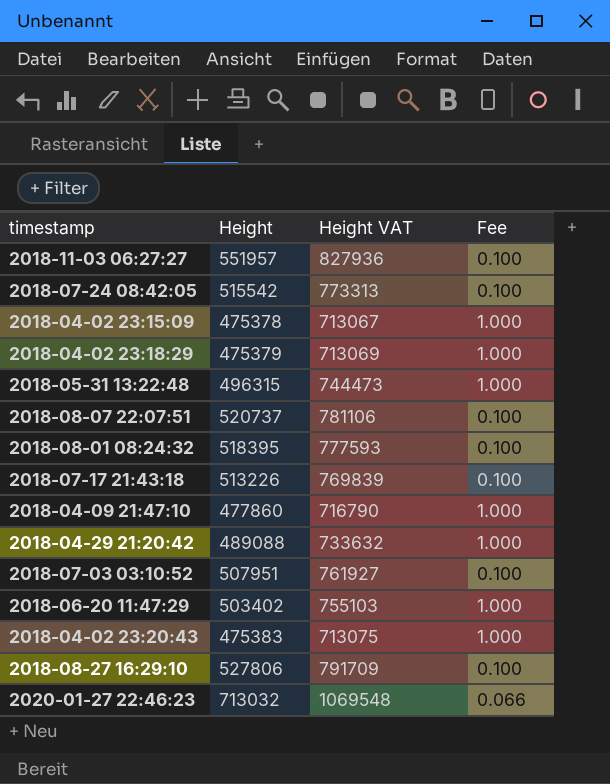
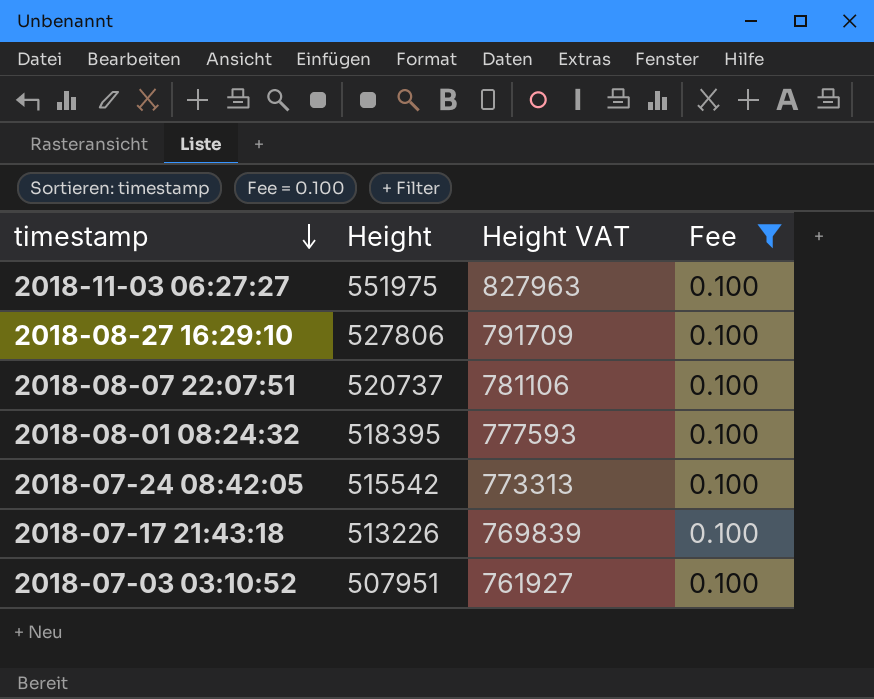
filter: none -> Fee = 0.100
row order: none -> timestamp descending
2018-11-03 06:27:27 | Height: 551957 -> 551975
2018-11-03 06:27:27 | Height VAT: 827936 -> 827963

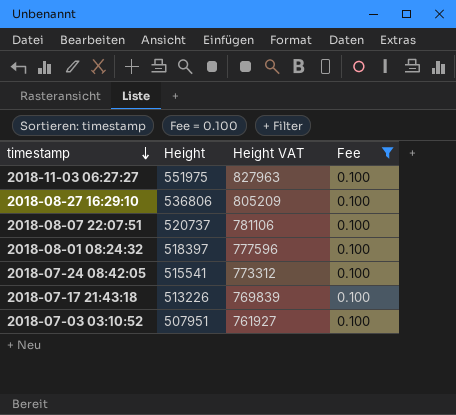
2018-08-27 16:29:10 | Height: 527806 -> 536806
2018-08-27 16:29:10 | Height VAT: 791709 -> 805209
2018-08-01 08:24:32 | Height: 518395 -> 518397
2018-08-01 08:24:32 | Height VAT: 777593 -> 777596
2018-07-24 08:42:05 | Height: 515542 -> 515541
2018-07-24 08:42:05 | Height VAT: 773313 -> 773312

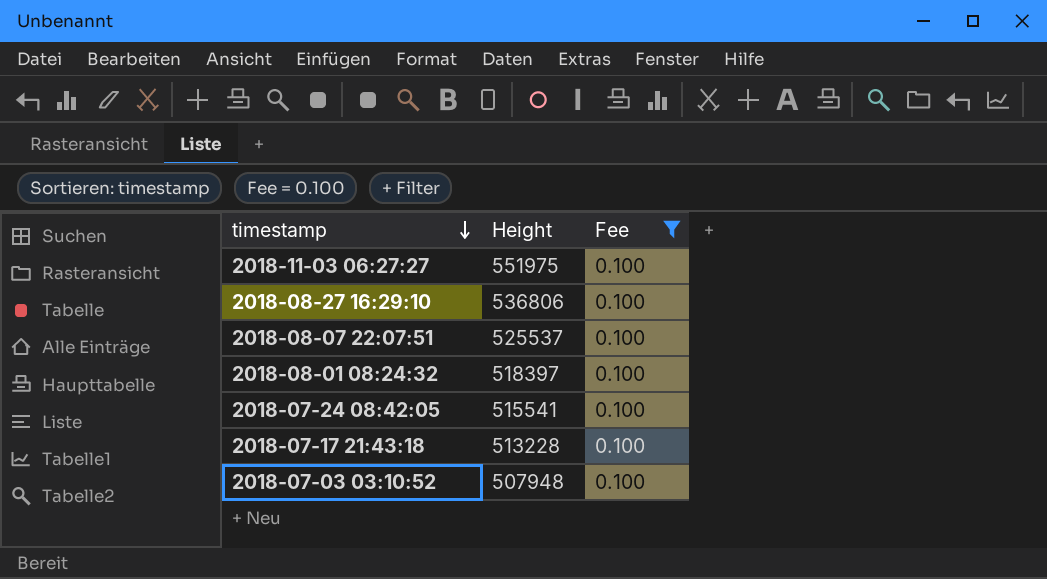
column Height VAT | formula: [Height] * 1.5 -> none
2018-08-07 22:07:51 | Height: 520737 -> 525537
2018-07-17 21:43:18 | Height: 513226 -> 513228
2018-07-03 03:10:52 | Height: 507951 -> 507948

